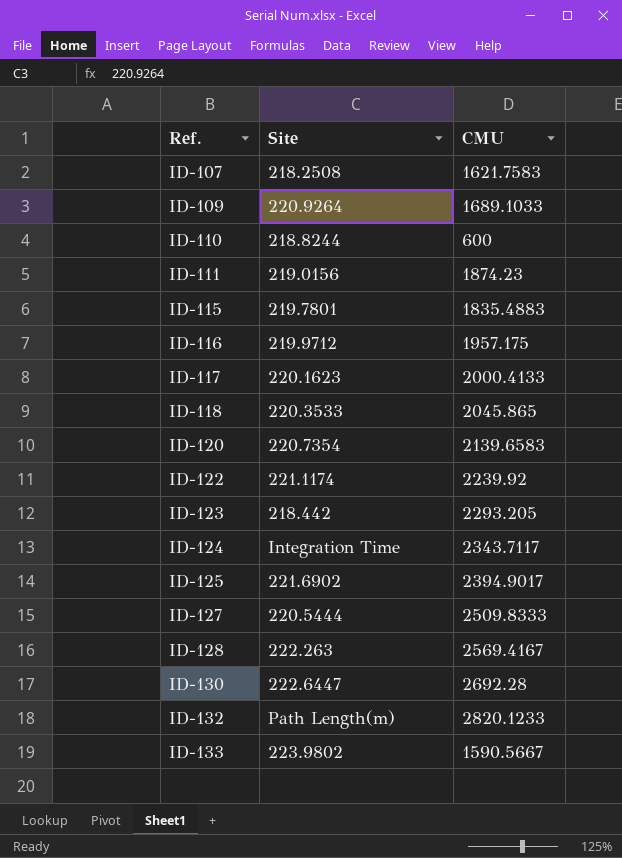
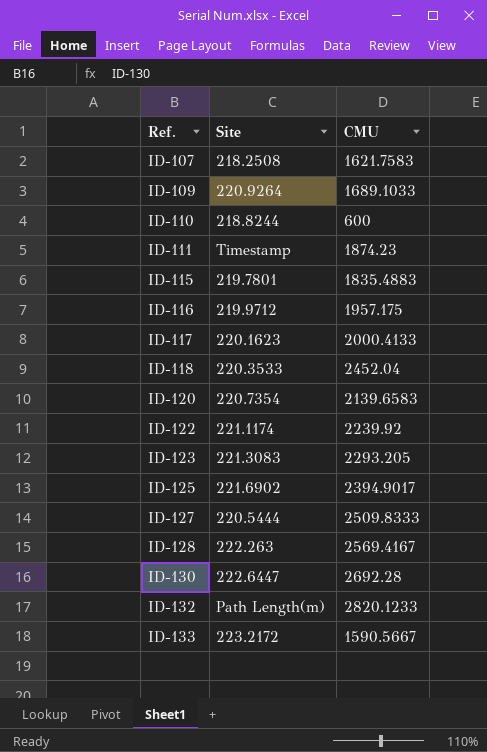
row ID-124: Integration Time | 2343.7117 -> none
ID-111 | Site: 219.0156 -> Timestamp
ID-118 | CMU: 2045.865 -> 2452.04
ID-123 | Site: 218.442 -> 221.3083
ID-133 | Site: 223.9802 -> 223.2172

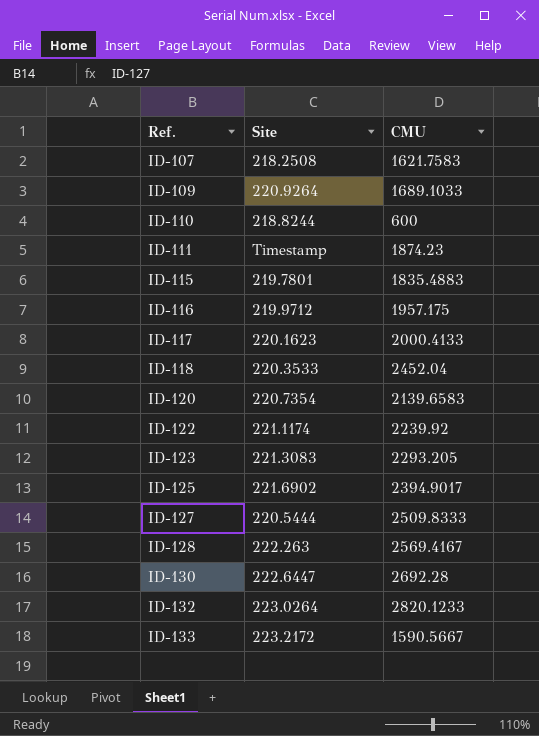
ID-132 | Site: Path Length(m) -> 223.0264

